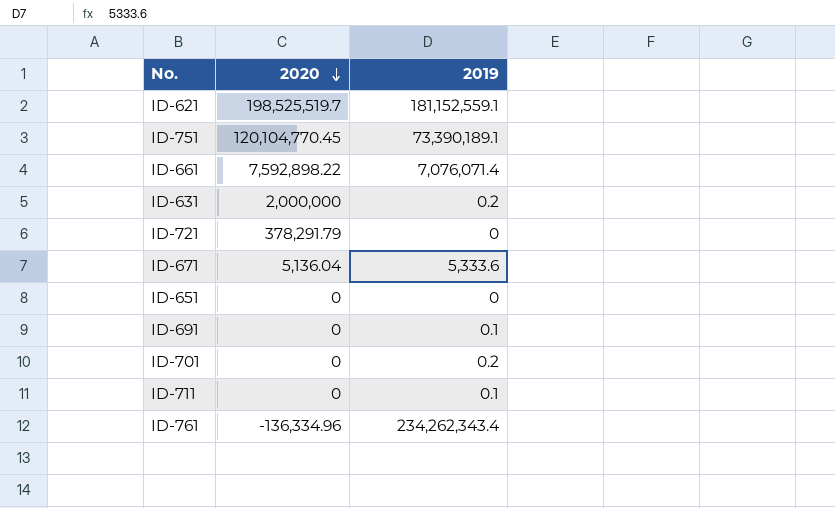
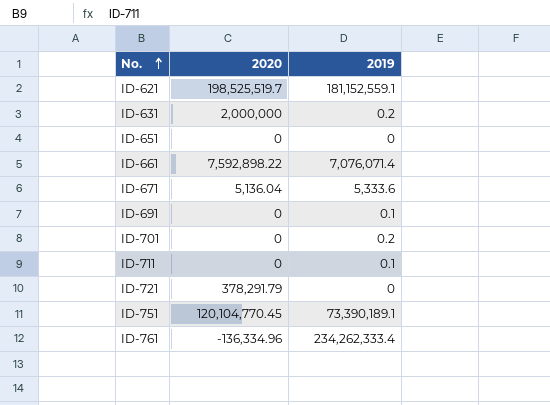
row order: 2020 descending -> No. ascending
ID-761 | 2019: 234,262,343.4 -> 234,262,333.4

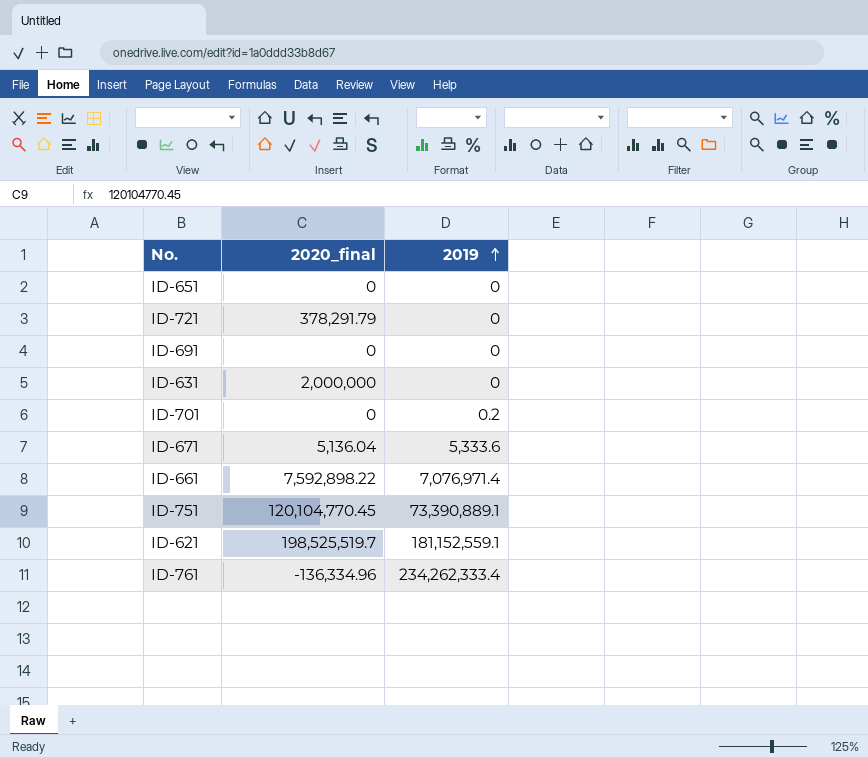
row order: No. ascending -> 2019 ascending
column name: 2020 -> 2020_final
row ID-711: 0 | 0.1 -> none
ID-691 | 2019: 0.1 -> 0
ID-631 | 2019: 0.2 -> 0
ID-661 | 2019: 7,076,071.4 -> 7,076,971.4
ID-751 | 2019: 73,390,189.1 -> 73,390,889.1

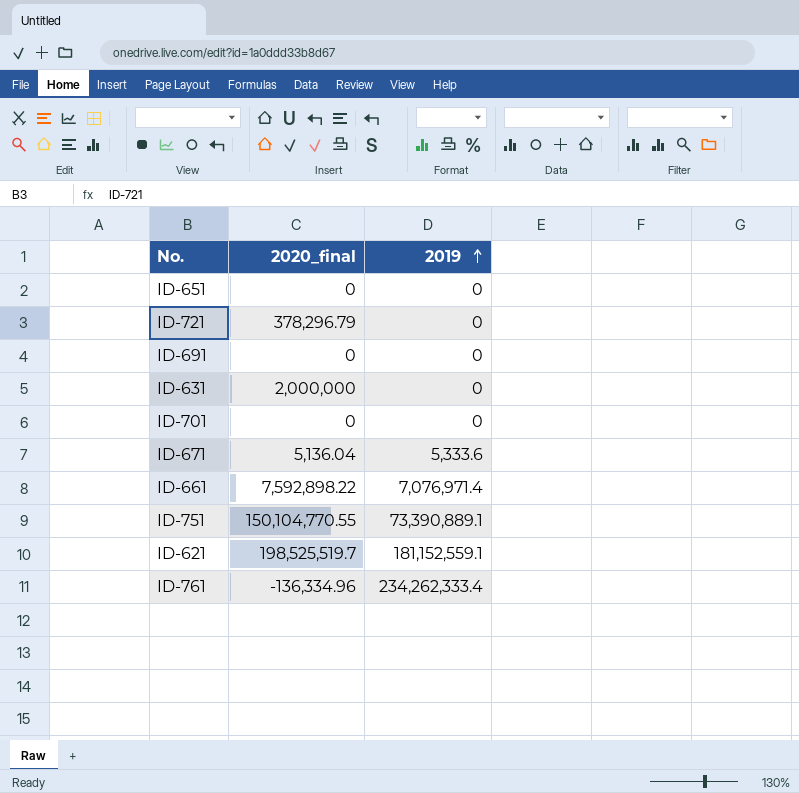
ID-721 | 2020_final: 378,291.79 -> 378,296.79
ID-701 | 2019: 0.2 -> 0
ID-751 | 2020_final: 120,104,770.45 -> 150,104,770.55

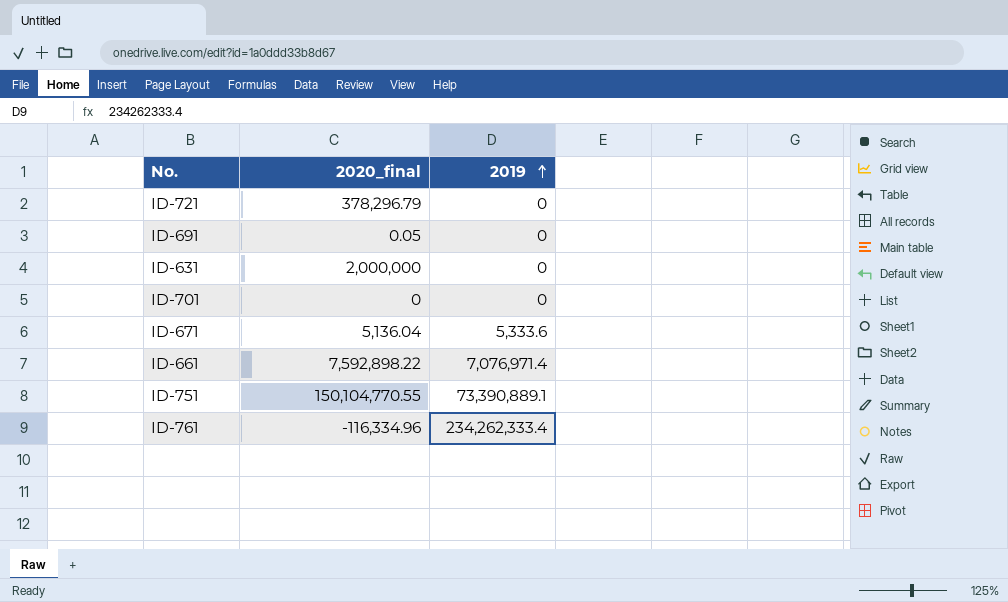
row ID-651: 0 | 0 -> none
row ID-621: 198,525,519.7 | 181,152,559.1 -> none
ID-691 | 2020_final: 0 -> 0.05
ID-761 | 2020_final: -136,334.96 -> -116,334.96

